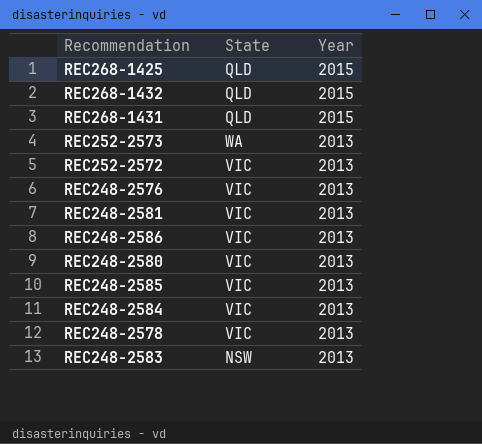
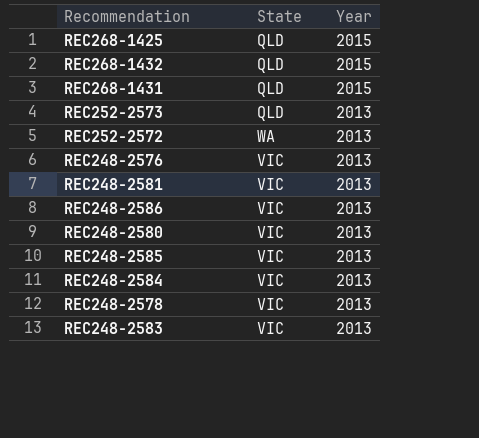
REC252-2573 | State: WA -> QLD
REC252-2572 | State: VIC -> WA
REC248-2583 | State: NSW -> VIC

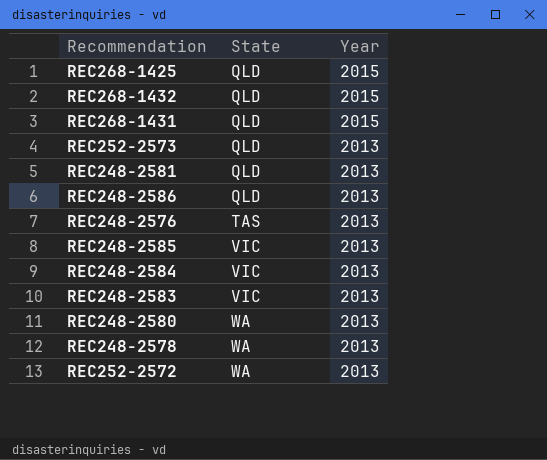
row order: Year descending -> State ascending
REC248-2581 | State: VIC -> QLD
REC248-2586 | State: VIC -> QLD
REC248-2576 | State: VIC -> TAS
REC248-2580 | State: VIC -> WA
REC248-2578 | State: VIC -> WA

